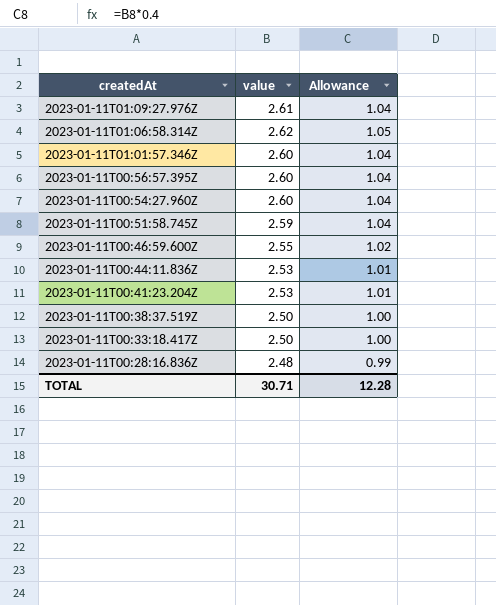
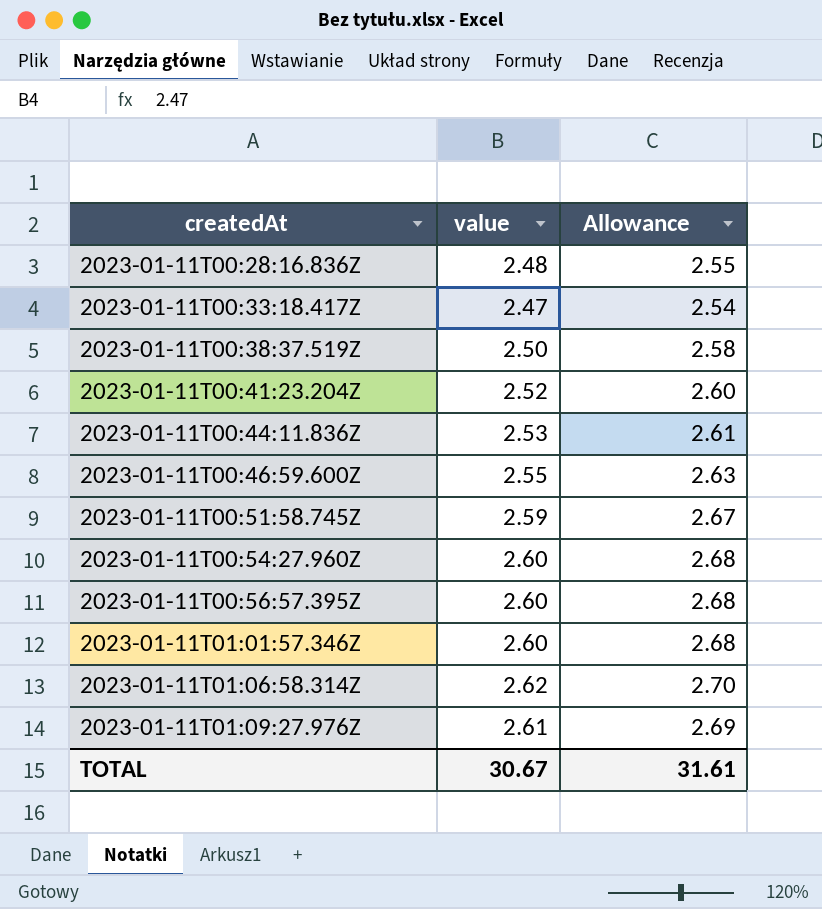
row order: createdAt descending -> createdAt ascending
column Allowance | formula: [value] * 0.4 -> [value] * 1.03
2023-01-11T00:33:18.417Z | value: 2.50 -> 2.47
2023-01-11T00:41:23.204Z | value: 2.53 -> 2.52
TOTAL | value: 30.71 -> 30.67
TOTAL | Allowance: 12.28 -> 31.61

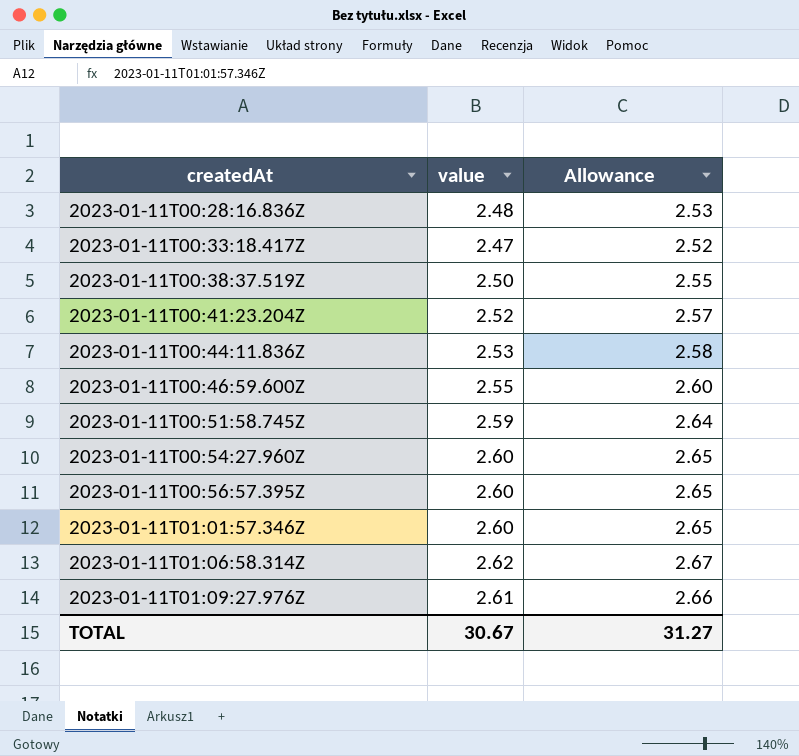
column Allowance | formula: [value] * 1.03 -> [value] * 1.02
TOTAL | Allowance: 31.61 -> 31.27

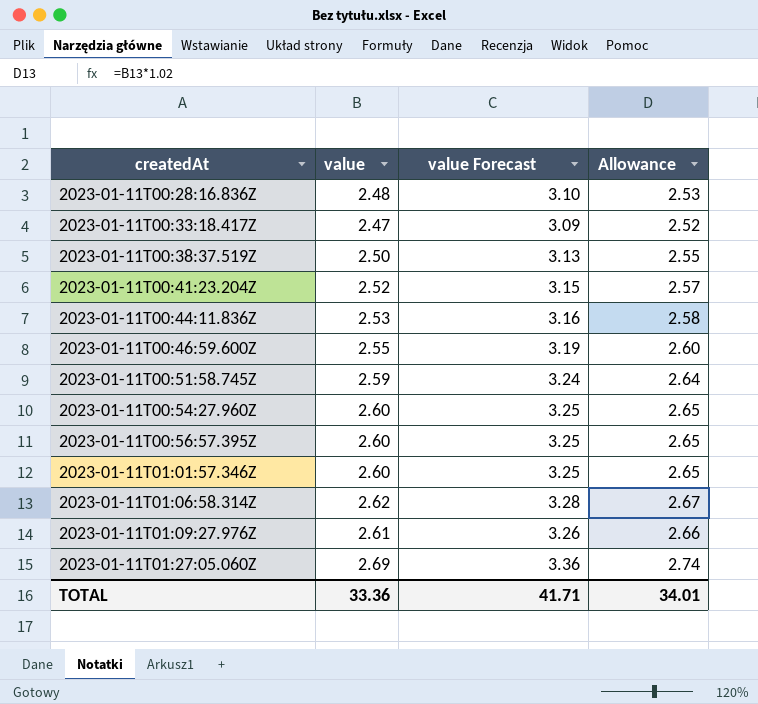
column value Forecast | formula: none -> [value] * 1.25
row 2023-01-11T01:27:05.060Z: none -> 2.69 | 3.36 | 2.74
TOTAL | value: 30.67 -> 33.36
TOTAL | Allowance: 31.27 -> 34.01

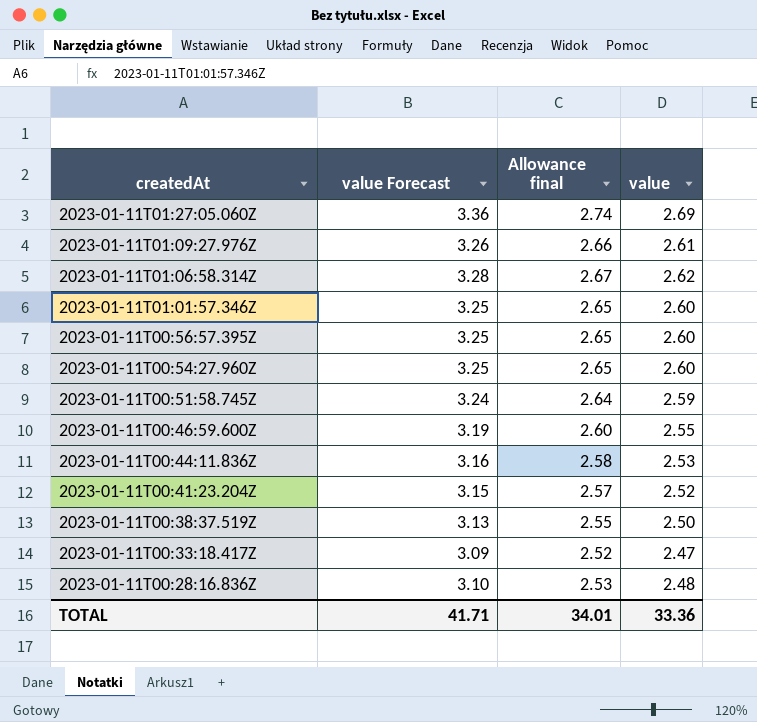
row order: createdAt ascending -> createdAt descending
column name: Allowance -> Allowance final
column value | position: 2 -> 4

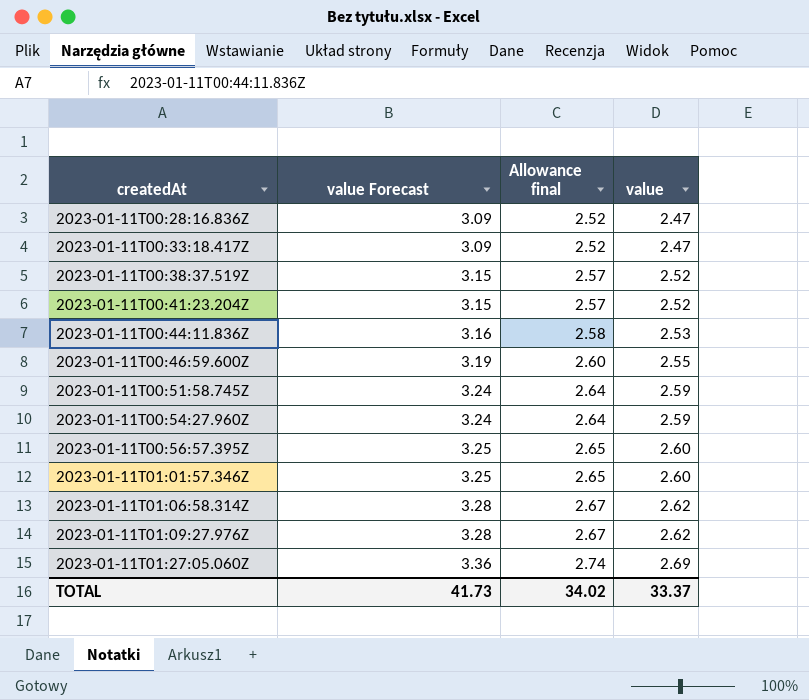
row order: createdAt descending -> createdAt ascending
2023-01-11T00:28:16.836Z | value Forecast: 3.10 -> 3.09
2023-01-11T00:28:16.836Z | Allowance final: 2.53 -> 2.52
2023-01-11T00:28:16.836Z | value: 2.48 -> 2.47
2023-01-11T00:38:37.519Z | value Forecast: 3.13 -> 3.15
2023-01-11T00:38:37.519Z | Allowance final: 2.55 -> 2.57
2023-01-11T00:38:37.519Z | value: 2.50 -> 2.52
2023-01-11T00:54:27.960Z | value Forecast: 3.25 -> 3.24
2023-01-11T00:54:27.960Z | Allowance final: 2.65 -> 2.64
2023-01-11T00:54:27.960Z | value: 2.60 -> 2.59
2023-01-11T01:09:27.976Z | value Forecast: 3.26 -> 3.28
2023-01-11T01:09:27.976Z | Allowance final: 2.66 -> 2.67
2023-01-11T01:09:27.976Z | value: 2.61 -> 2.62
TOTAL | value Forecast: 41.71 -> 41.73
TOTAL | Allowance final: 34.01 -> 34.02
TOTAL | value: 33.36 -> 33.37

